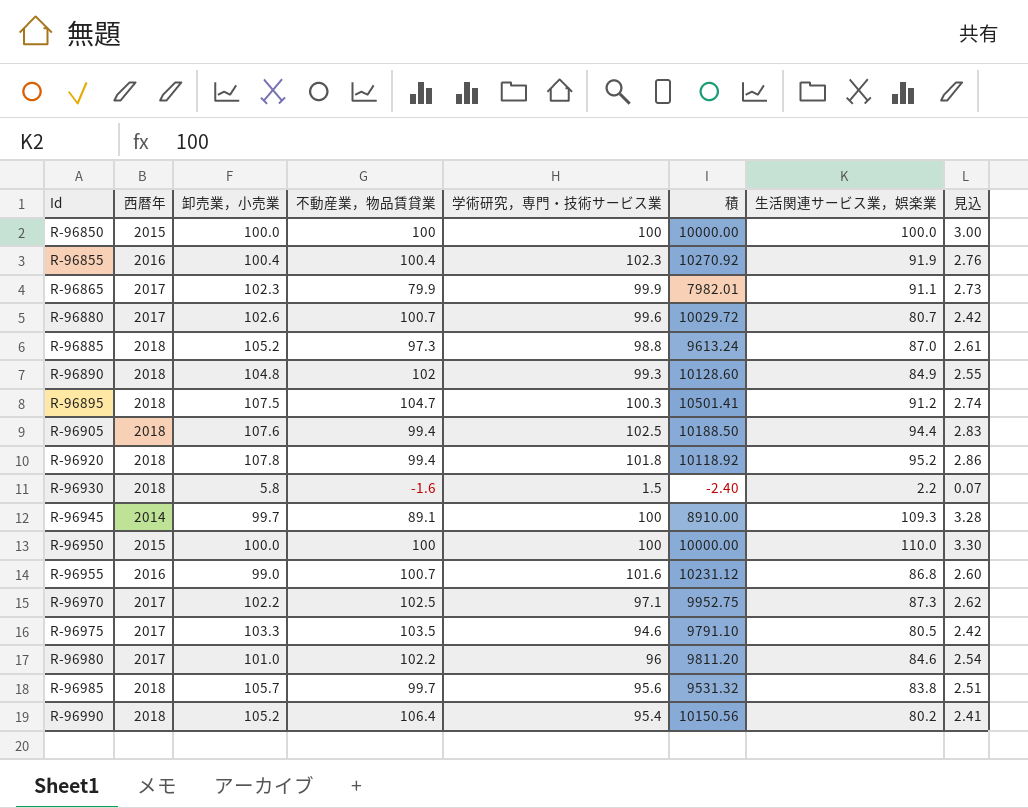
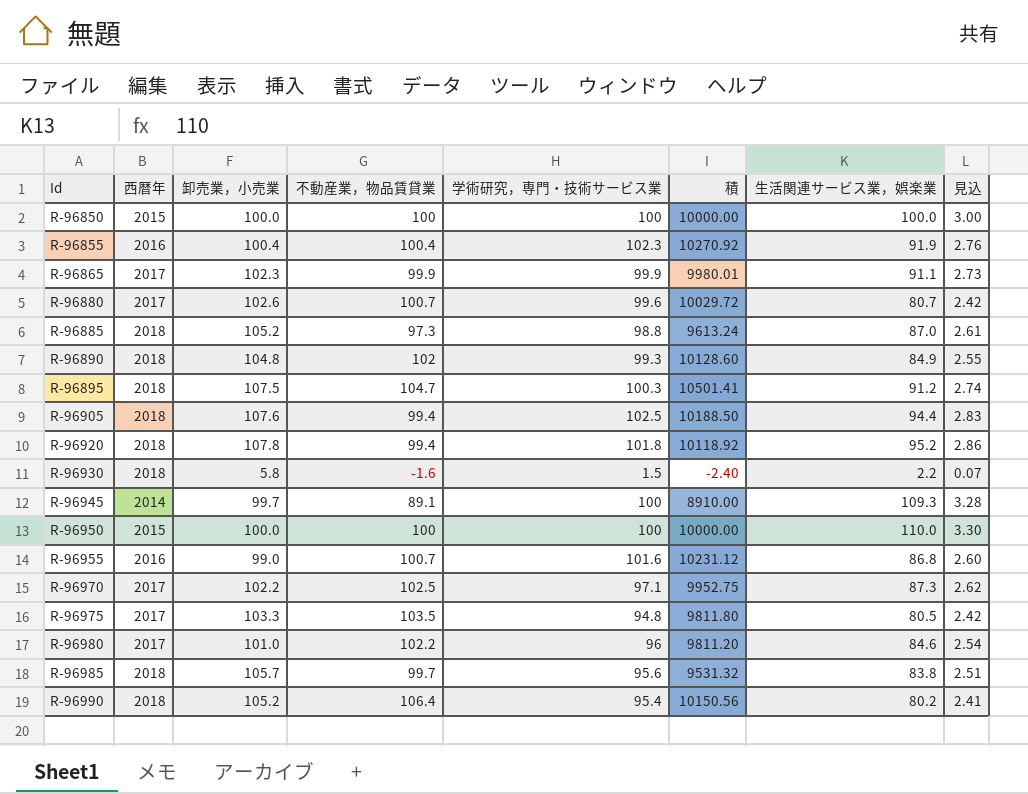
R-96865 | 不動産業，物品賃貸業: 79.9 -> 99.9
R-96865 | 積: 7982.01 -> 9980.01
R-96975 | 学術研究，専門・技術サービス業: 94.6 -> 94.8
R-96975 | 積: 9791.10 -> 9811.80

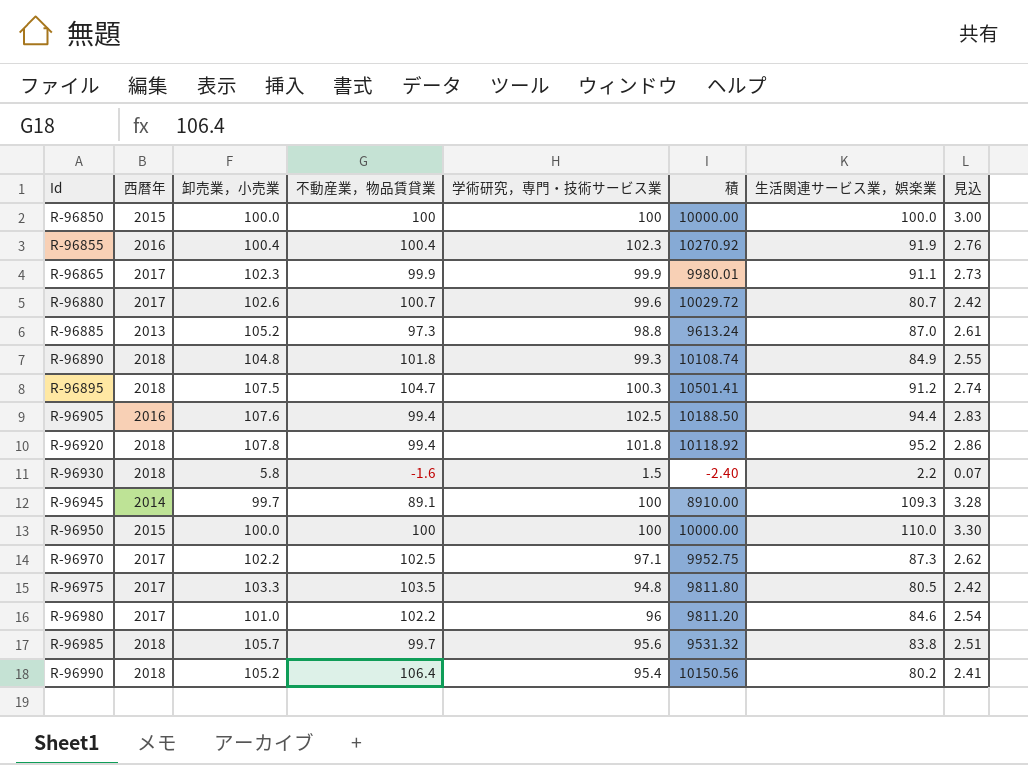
row R-96955: 2016 | 99.0 | 100.7 | 101.6 | 10231.12 | 86.8 | 2.60 -> none
R-96885 | 西暦年: 2018 -> 2013
R-96890 | 不動産業，物品賃貸業: 102 -> 101.8
R-96890 | 積: 10128.60 -> 10108.74
R-96905 | 西暦年: 2018 -> 2016

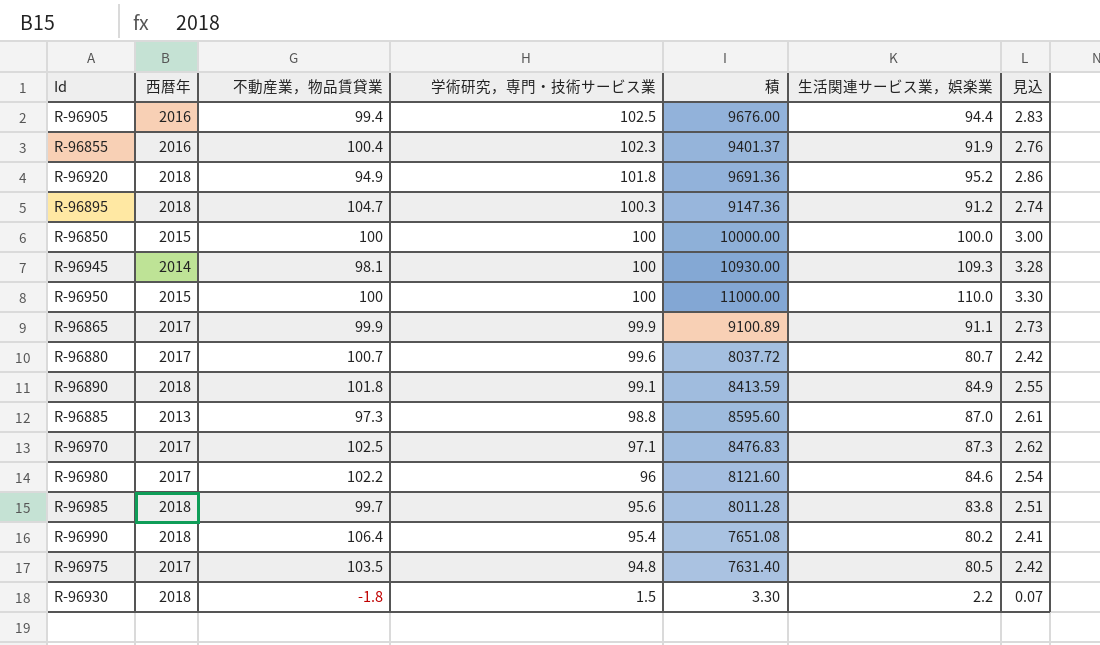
row order: Id ascending -> 学術研究，専門・技術サービス業 descending
column 卸売業，小売業 | position: 3 -> none
column 積 | formula: [不動産業，物品賃貸業] * [学術研究，専門・技術サービス業] -> [学術研究，専門・技術サービス業] * [生活関連サービス業，娯楽業]
R-96920 | 不動産業，物品賃貸業: 99.4 -> 94.9
R-96945 | 不動産業，物品賃貸業: 89.1 -> 98.1
R-96890 | 学術研究，専門・技術サービス業: 99.3 -> 99.1
R-96930 | 不動産業，物品賃貸業: -1.6 -> -1.8

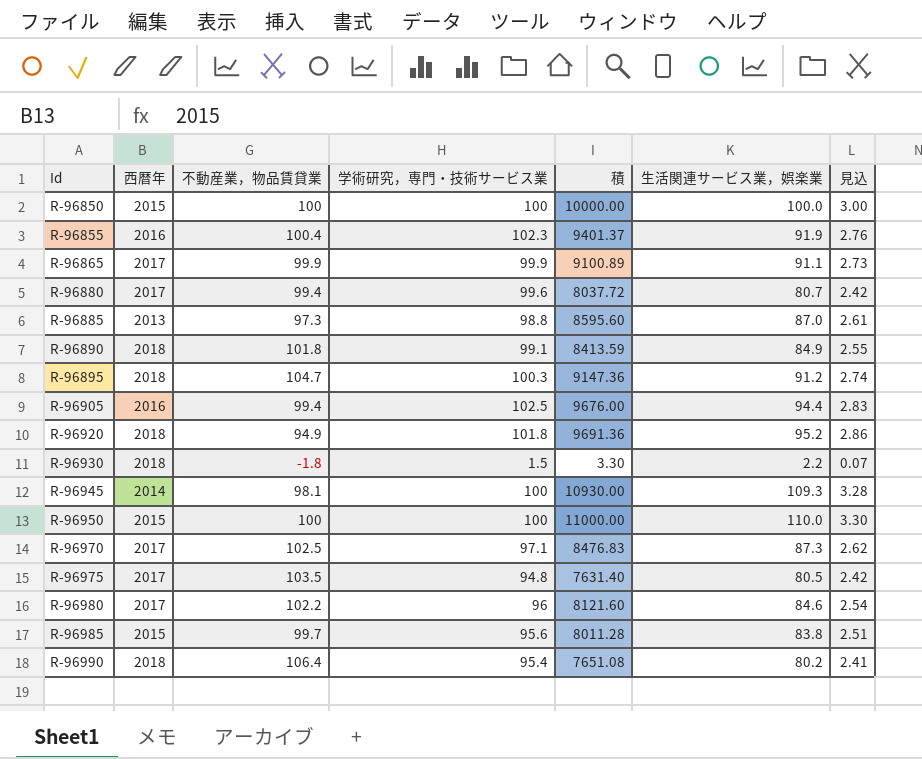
row order: 学術研究，専門・技術サービス業 descending -> Id ascending
R-96880 | 不動産業，物品賃貸業: 100.7 -> 99.4
R-96985 | 西暦年: 2018 -> 2015

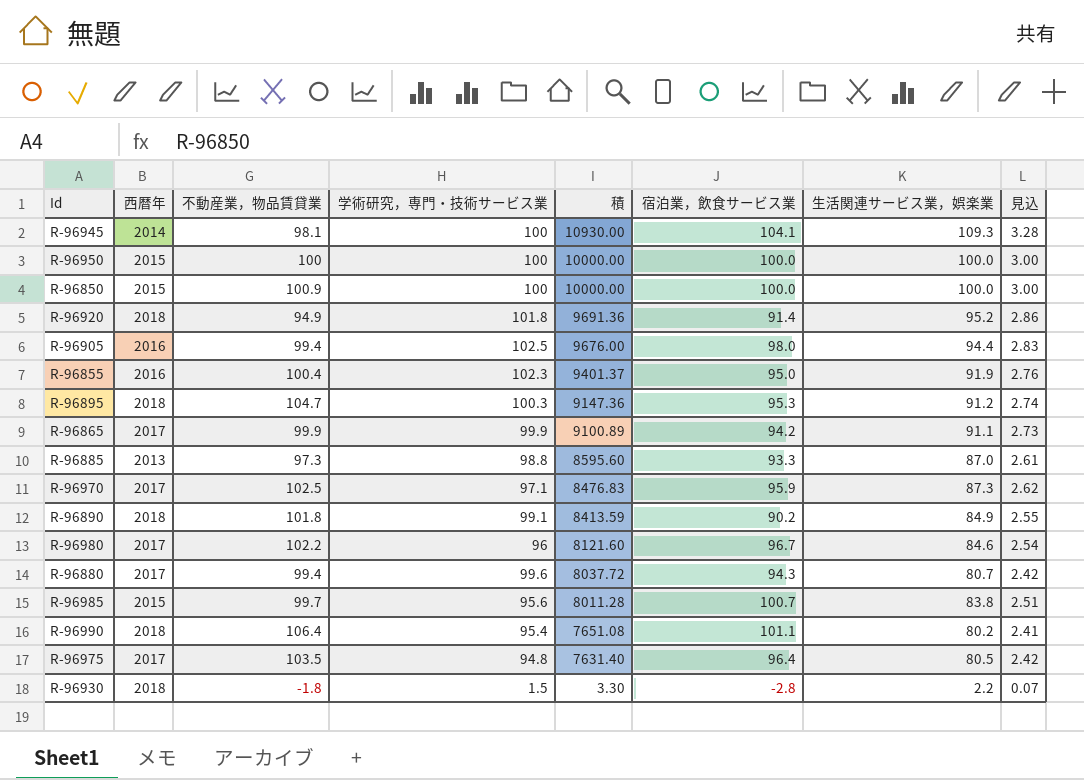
row order: Id ascending -> 積 descending
column 宿泊業，飲食サービス業 | position: none -> 6
R-96950 | 積: 11000.00 -> 10000.00
R-96950 | 生活関連サービス業，娯楽業: 110.0 -> 100.0
R-96950 | 見込: 3.30 -> 3.00
R-96850 | 不動産業，物品賃貸業: 100 -> 100.9

